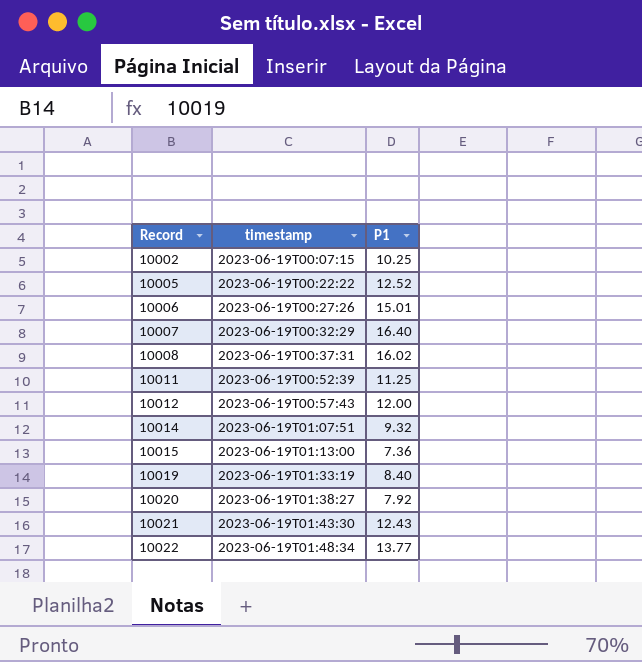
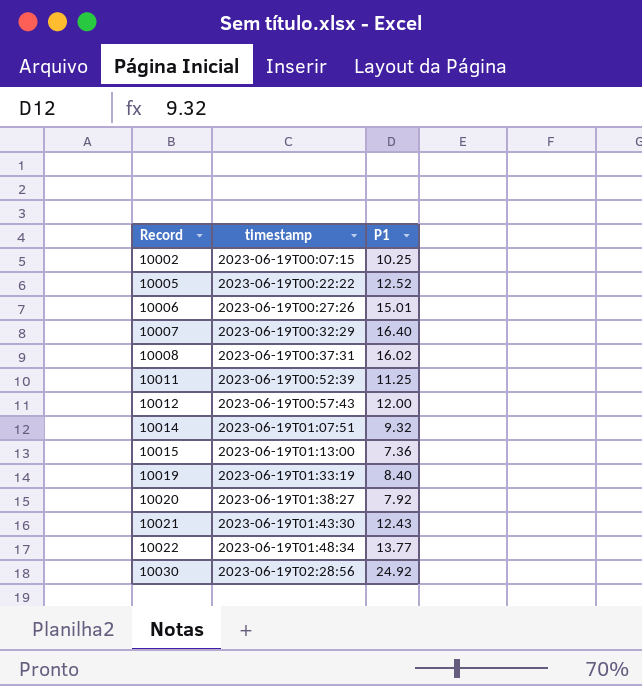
row 10030: none -> 2023-06-19T02:28:56 | 24.92

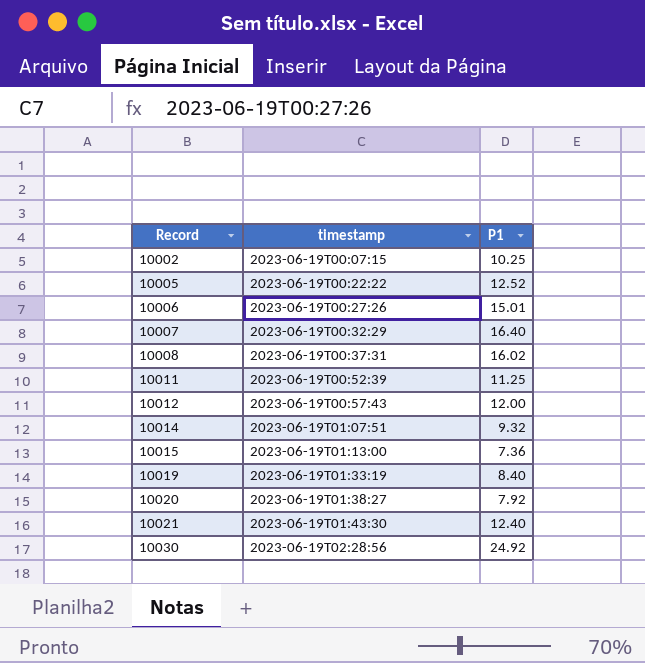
row 10022: 2023-06-19T01:48:34 | 13.77 -> none
10021 | P1: 12.43 -> 12.40

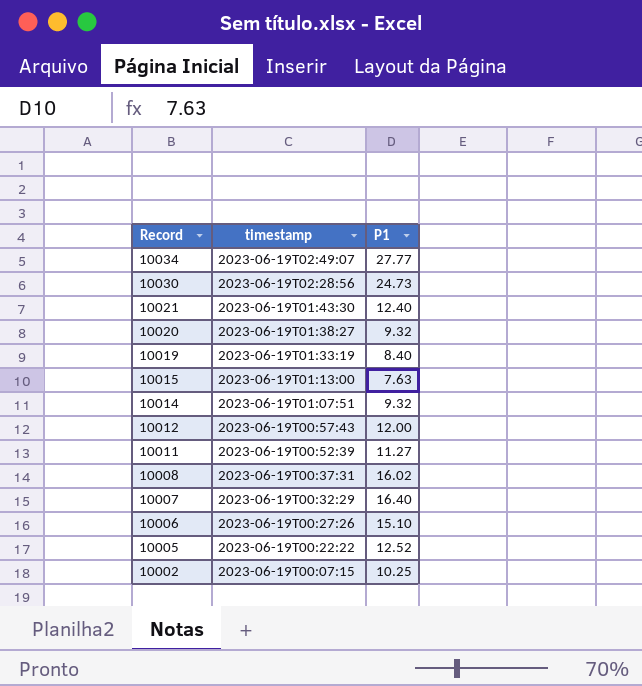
row order: Record ascending -> Record descending
row 10034: none -> 2023-06-19T02:49:07 | 27.77
10030 | P1: 24.92 -> 24.73
10020 | P1: 7.92 -> 9.32
10015 | P1: 7.36 -> 7.63
10011 | P1: 11.25 -> 11.27
10006 | P1: 15.01 -> 15.10

